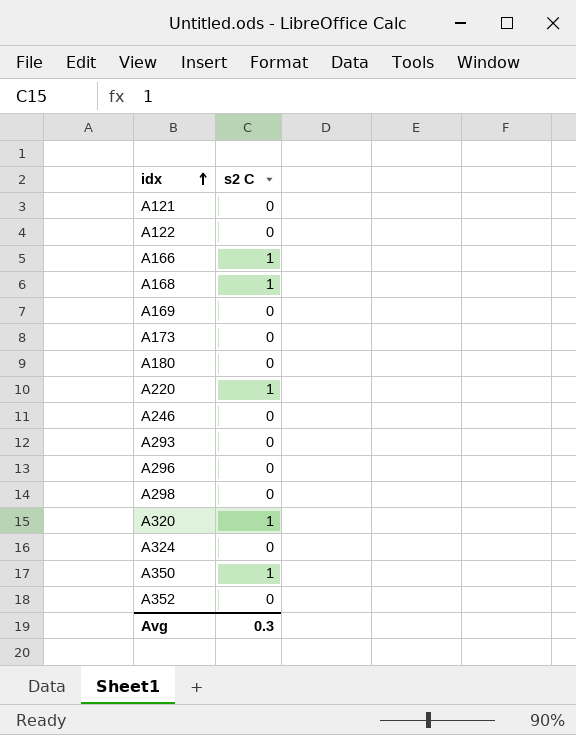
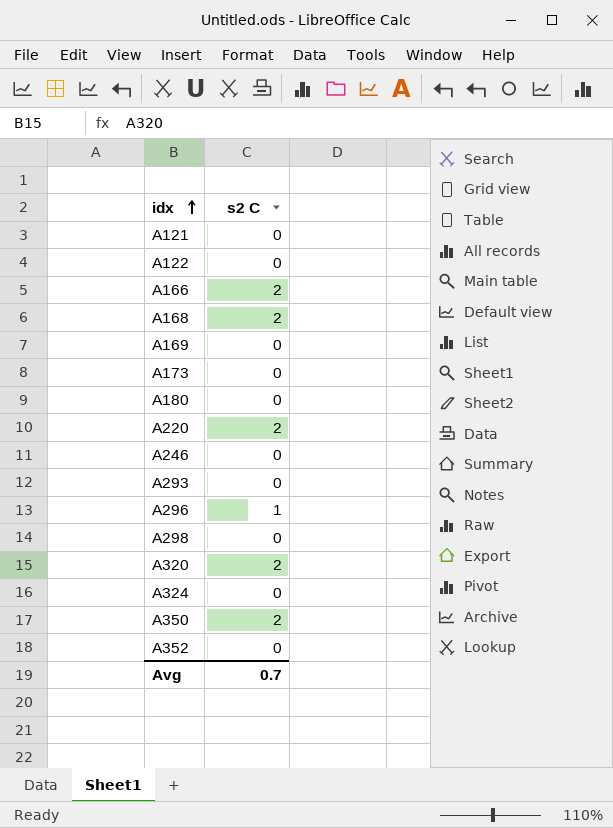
A166 | s2 C: 1 -> 2
A168 | s2 C: 1 -> 2
A220 | s2 C: 1 -> 2
A296 | s2 C: 0 -> 1
A320 | s2 C: 1 -> 2
A350 | s2 C: 1 -> 2
Avg | s2 C: 0.3 -> 0.7

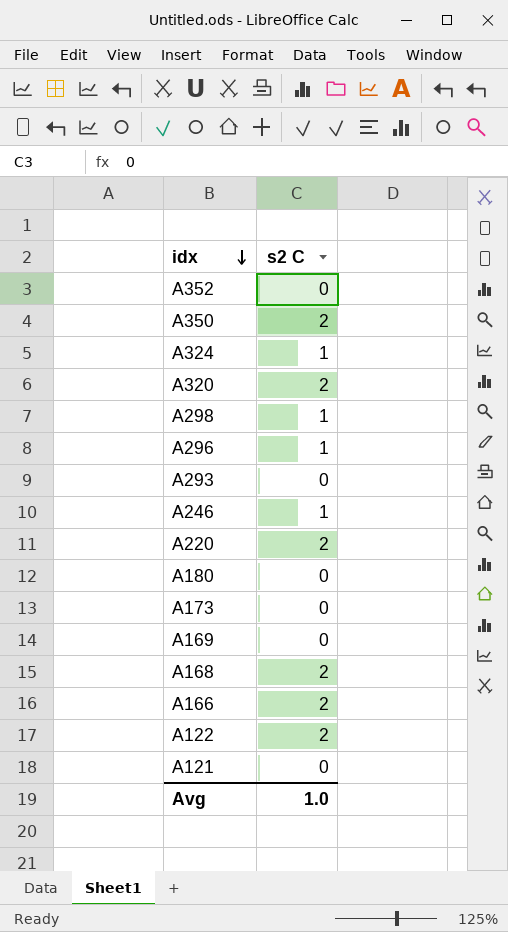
row order: idx ascending -> idx descending
A324 | s2 C: 0 -> 1
A298 | s2 C: 0 -> 1
A246 | s2 C: 0 -> 1
A122 | s2 C: 0 -> 2
Avg | s2 C: 0.7 -> 1.0

